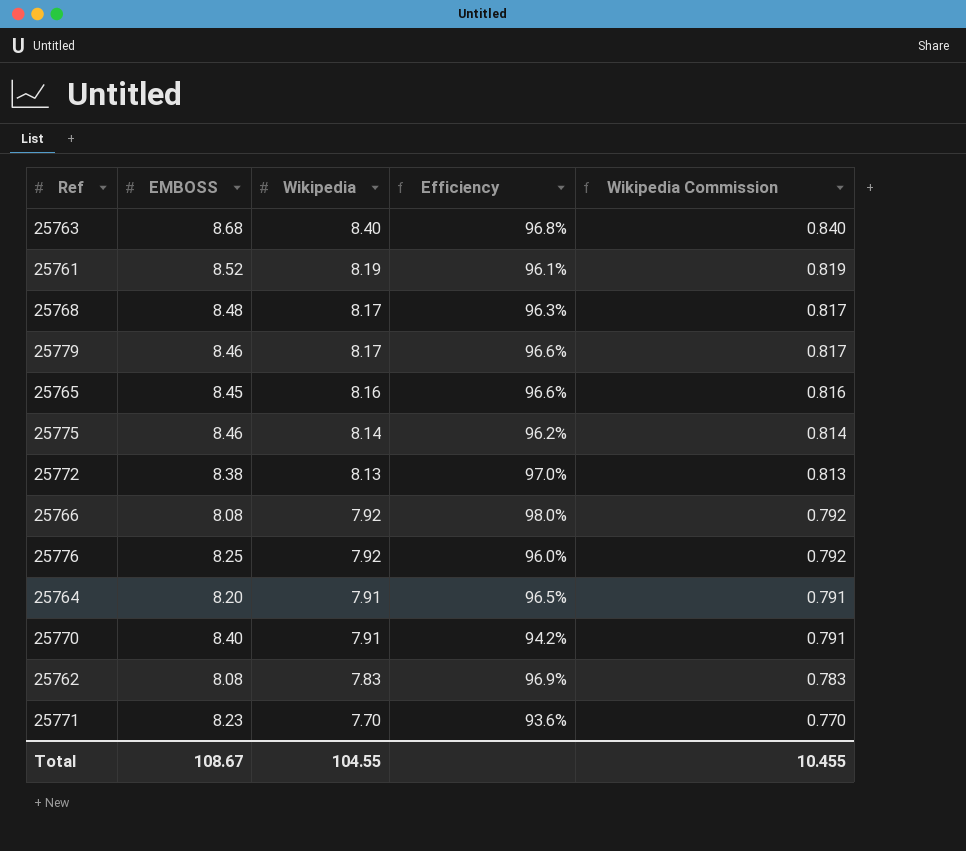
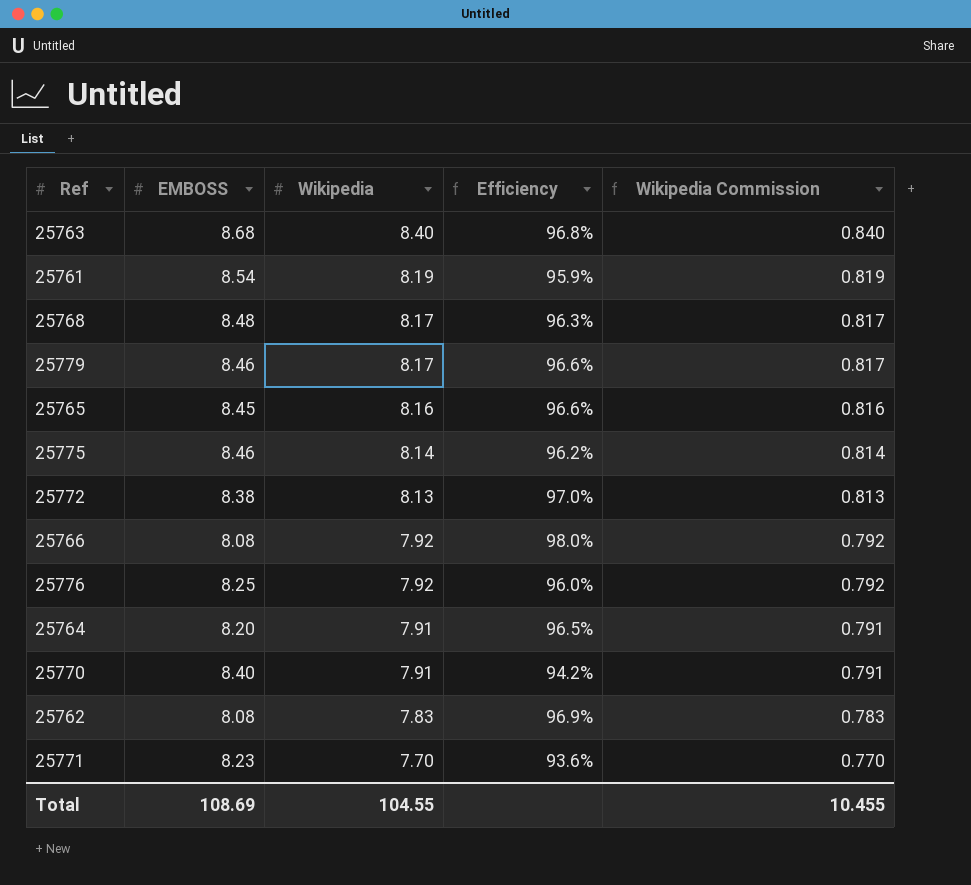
25761 | EMBOSS: 8.52 -> 8.54
25761 | Efficiency: 96.1% -> 95.9%
Total | EMBOSS: 108.67 -> 108.69

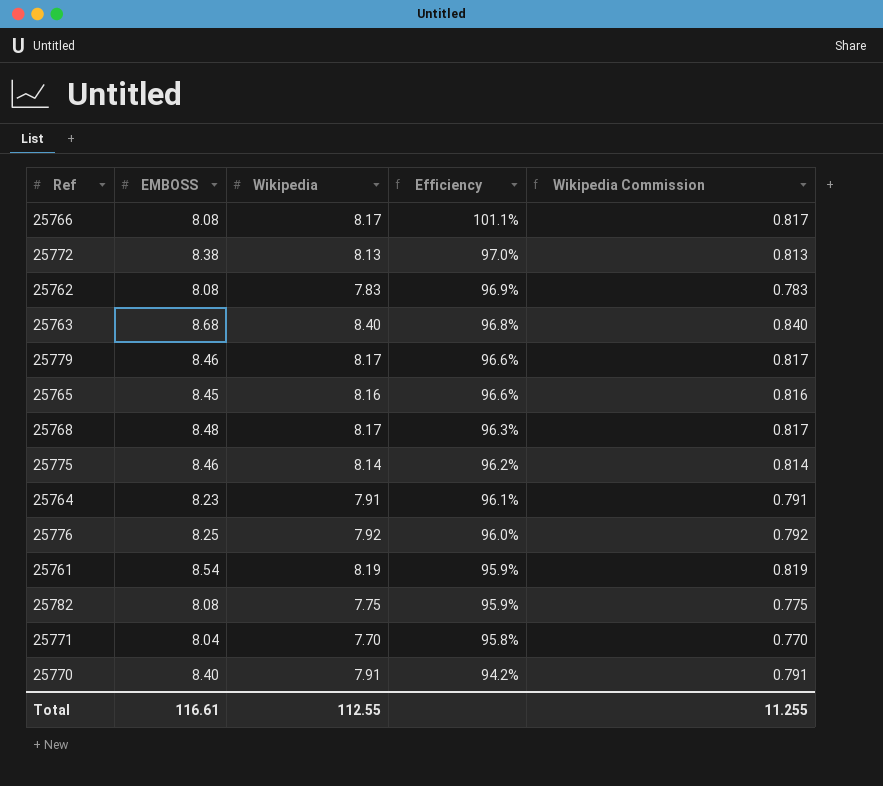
row order: Wikipedia descending -> Efficiency descending
25766 | Wikipedia: 7.92 -> 8.17
25766 | Efficiency: 98.0% -> 101.1%
25766 | Wikipedia Commission: 0.792 -> 0.817
25764 | EMBOSS: 8.20 -> 8.23
25764 | Efficiency: 96.5% -> 96.1%
row 25782: none -> 8.08 | 7.75 | 95.9% | 0.775
25771 | EMBOSS: 8.23 -> 8.04
25771 | Efficiency: 93.6% -> 95.8%
Total | EMBOSS: 108.69 -> 116.61
Total | Wikipedia: 104.55 -> 112.55
Total | Wikipedia Commission: 10.455 -> 11.255

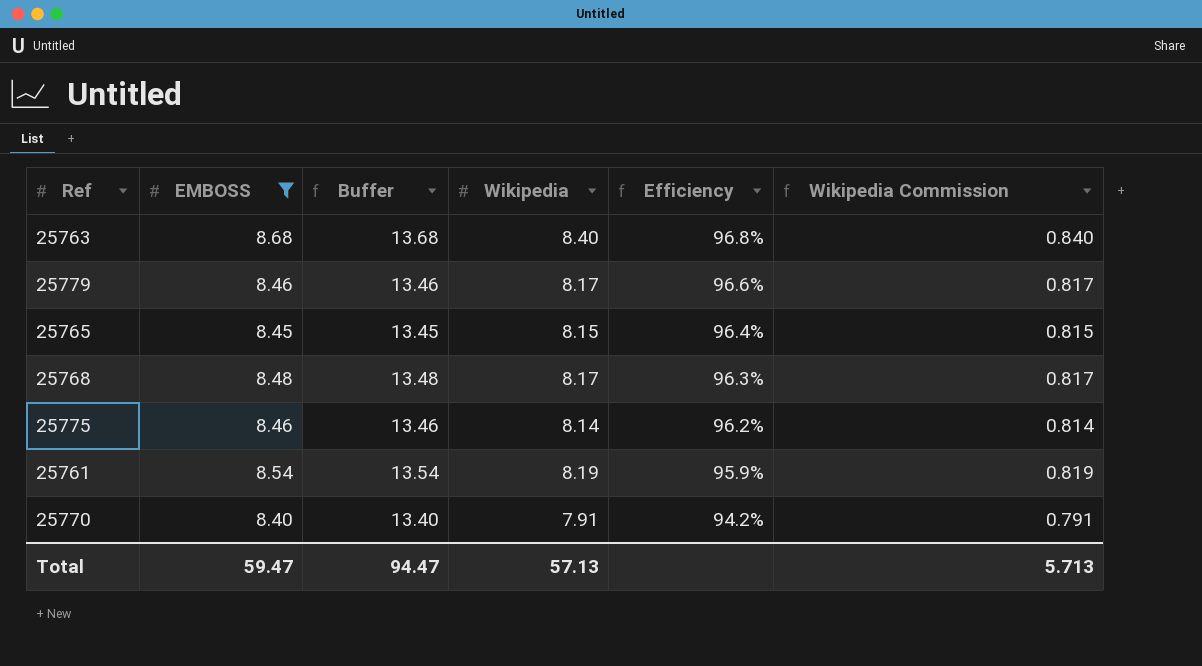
filter: none -> EMBOSS >= 8.40
column Buffer | formula: none -> [EMBOSS] + 5
25765 | Wikipedia: 8.16 -> 8.15
25765 | Efficiency: 96.6% -> 96.4%
25765 | Wikipedia Commission: 0.816 -> 0.815
Total | EMBOSS: 116.61 -> 59.47
Total | Wikipedia: 112.55 -> 57.13
Total | Wikipedia Commission: 11.255 -> 5.713

